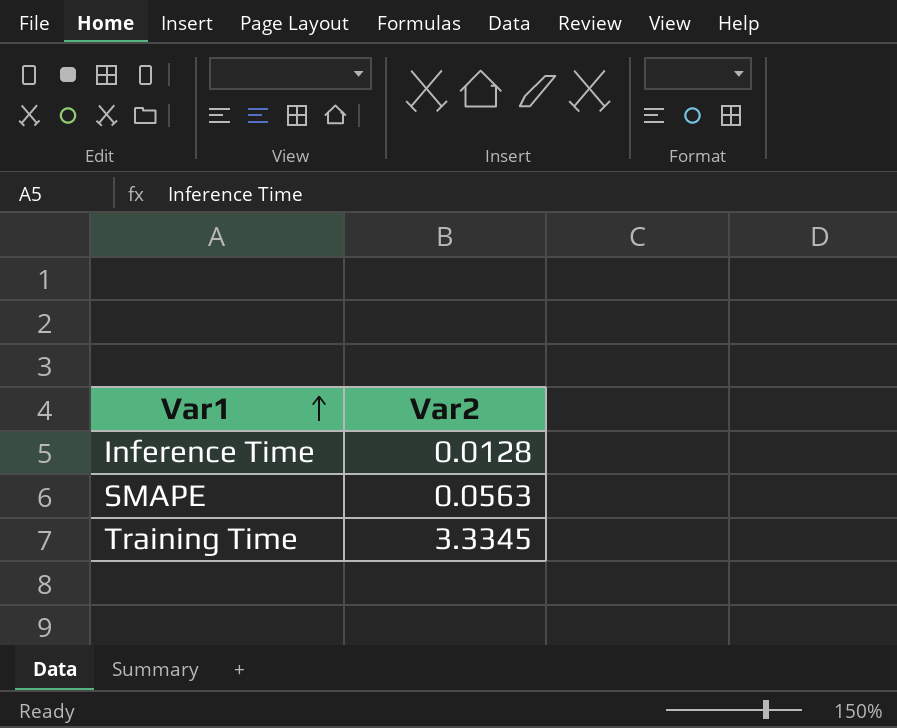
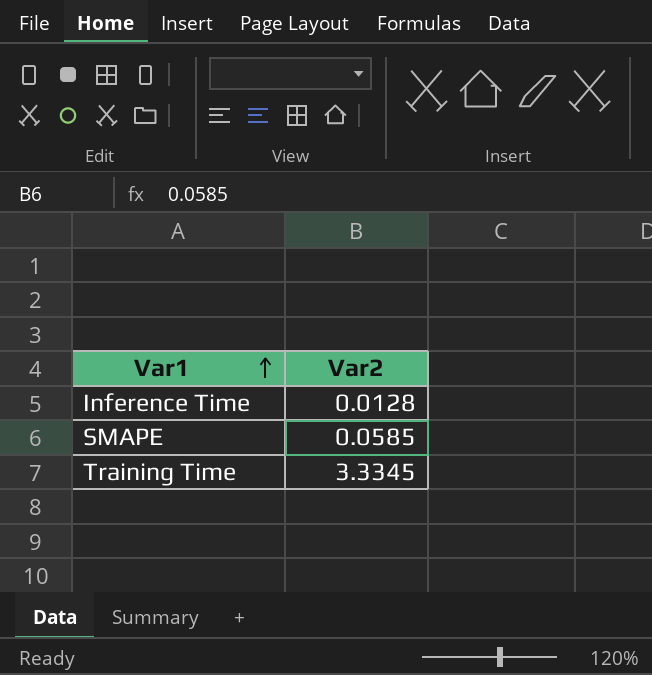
SMAPE | Var2: 0.0563 -> 0.0585

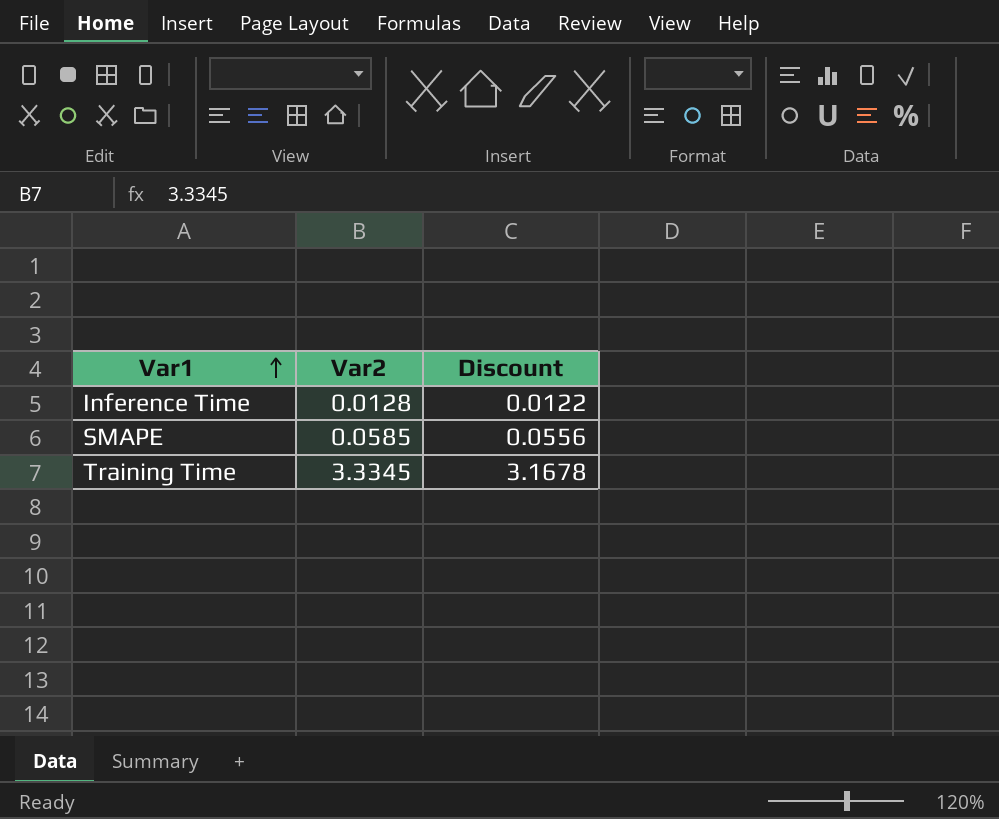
column Discount | formula: none -> [Var2] * 0.95

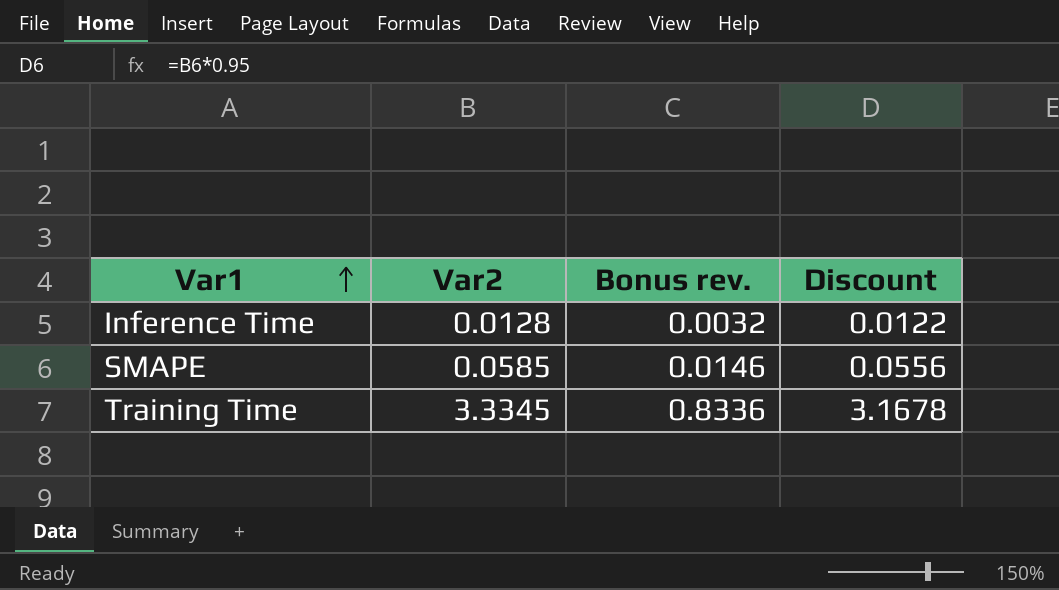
column Bonus rev. | formula: none -> [Var2] * 0.25

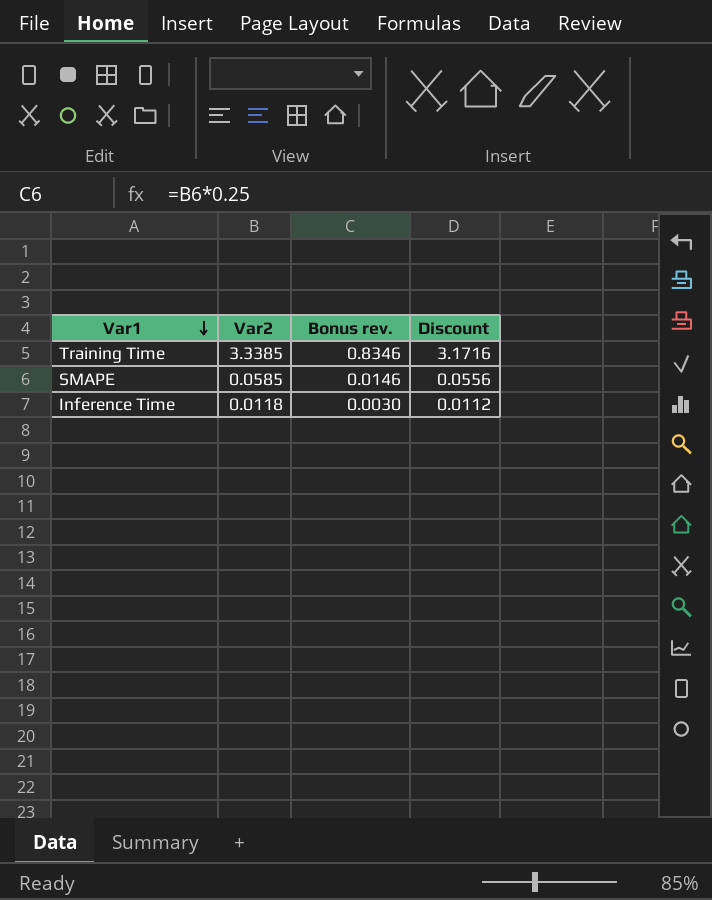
row order: Var1 ascending -> Var1 descending
Training Time | Var2: 3.3345 -> 3.3385
Training Time | Bonus rev.: 0.8336 -> 0.8346
Training Time | Discount: 3.1678 -> 3.1716
Inference Time | Var2: 0.0128 -> 0.0118
Inference Time | Bonus rev.: 0.0032 -> 0.0030
Inference Time | Discount: 0.0122 -> 0.0112

